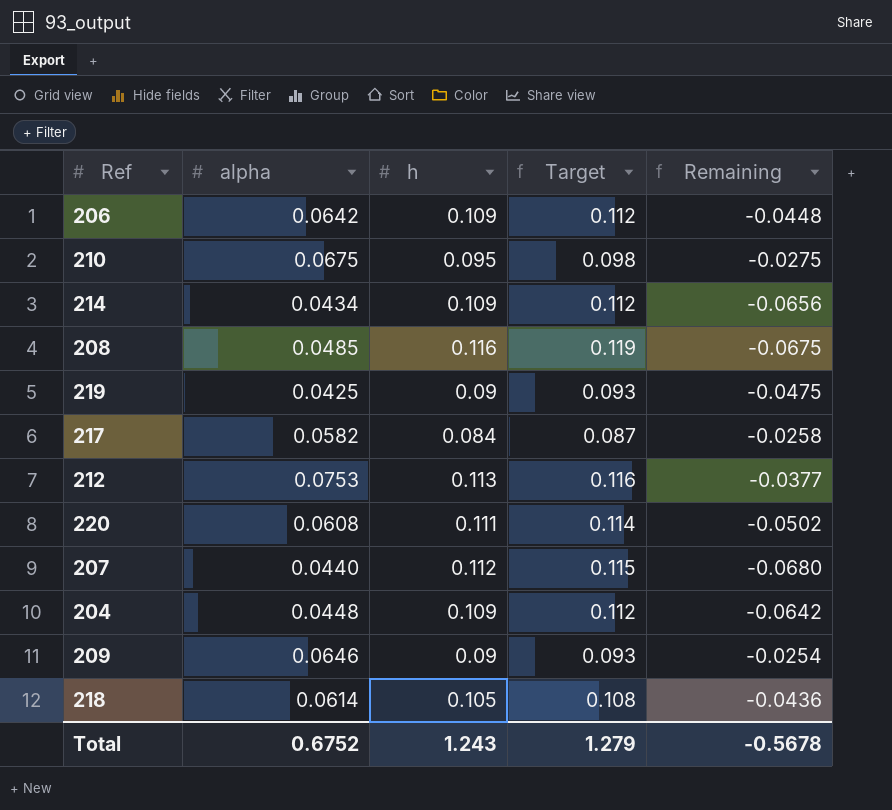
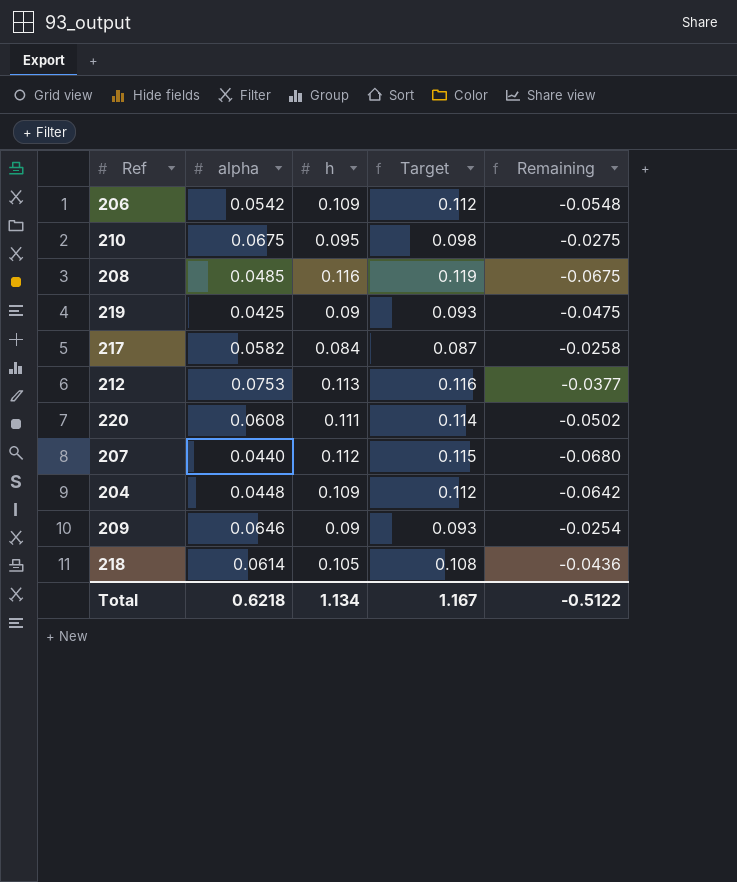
row 214: 0.0434 | 0.109 | 0.112 | -0.0656 -> none
206 | alpha: 0.0642 -> 0.0542
206 | Remaining: -0.0448 -> -0.0548
Total | alpha: 0.6752 -> 0.6218
Total | h: 1.243 -> 1.134
Total | Target: 1.279 -> 1.167
Total | Remaining: -0.5678 -> -0.5122

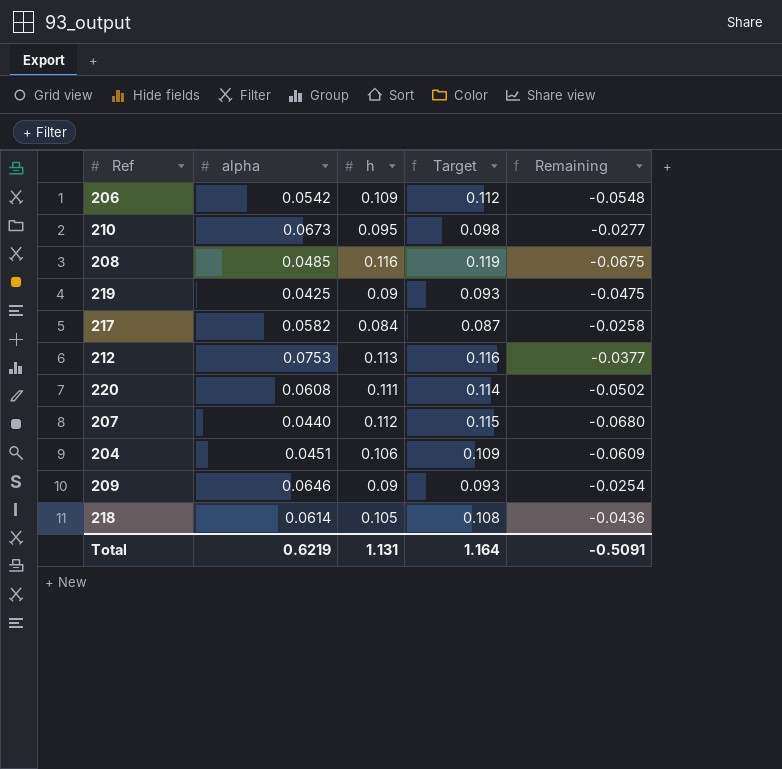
210 | alpha: 0.0675 -> 0.0673
210 | Remaining: -0.0275 -> -0.0277
204 | alpha: 0.0448 -> 0.0451
204 | h: 0.109 -> 0.106
204 | Target: 0.112 -> 0.109
204 | Remaining: -0.0642 -> -0.0609
Total | alpha: 0.6218 -> 0.6219
Total | h: 1.134 -> 1.131
Total | Target: 1.167 -> 1.164
Total | Remaining: -0.5122 -> -0.5091

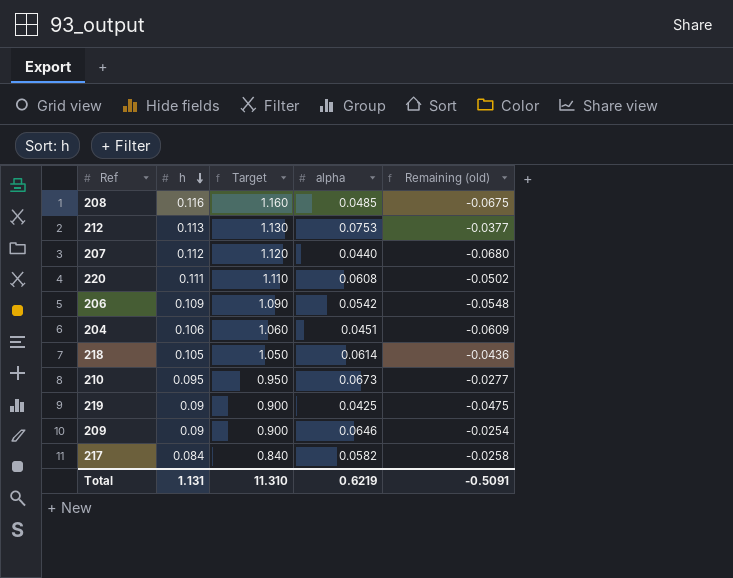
row order: none -> h descending
column Target | formula: [h] * 1.03 -> [h] * 10
column alpha | position: 2 -> 4
column name: Remaining -> Remaining (old)
Total | Target: 1.164 -> 11.310

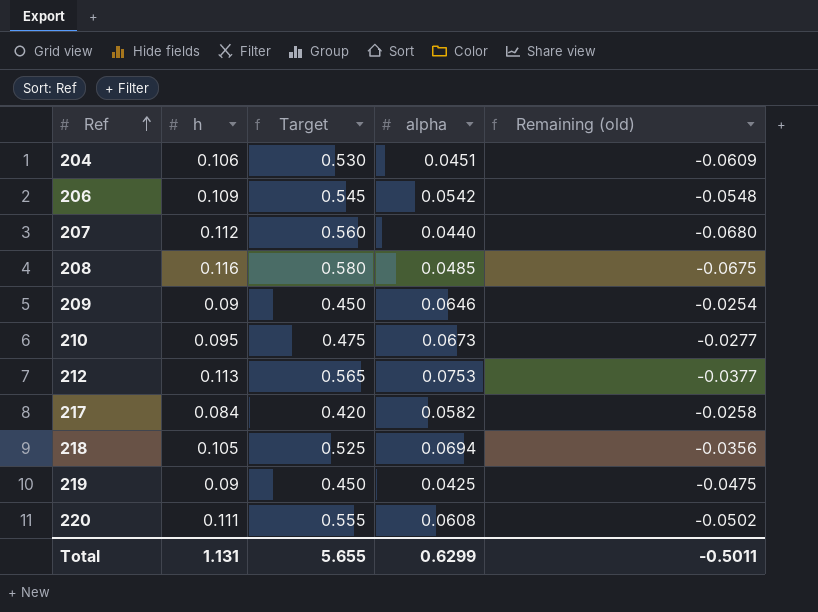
row order: h descending -> Ref ascending
column Target | formula: [h] * 10 -> [h] * 5
218 | alpha: 0.0614 -> 0.0694
218 | Remaining (old): -0.0436 -> -0.0356
Total | Target: 11.310 -> 5.655
Total | alpha: 0.6219 -> 0.6299
Total | Remaining (old): -0.5091 -> -0.5011

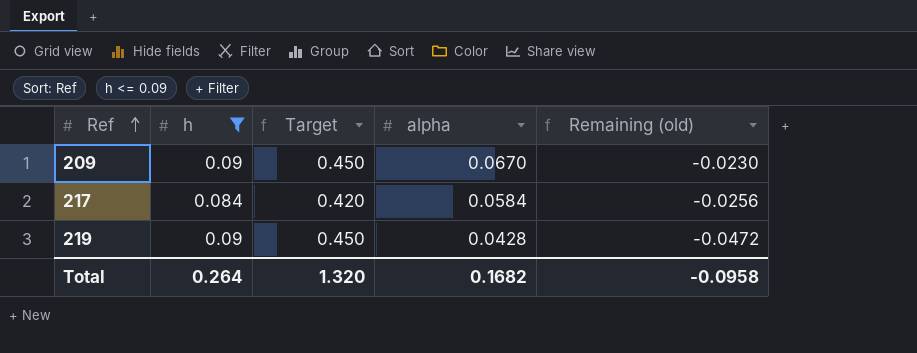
filter: none -> h <= 0.09
209 | alpha: 0.0646 -> 0.0670
209 | Remaining (old): -0.0254 -> -0.0230
217 | alpha: 0.0582 -> 0.0584
217 | Remaining (old): -0.0258 -> -0.0256
219 | alpha: 0.0425 -> 0.0428
219 | Remaining (old): -0.0475 -> -0.0472
Total | h: 1.131 -> 0.264
Total | Target: 5.655 -> 1.320
Total | alpha: 0.6299 -> 0.1682
Total | Remaining (old): -0.5011 -> -0.0958

